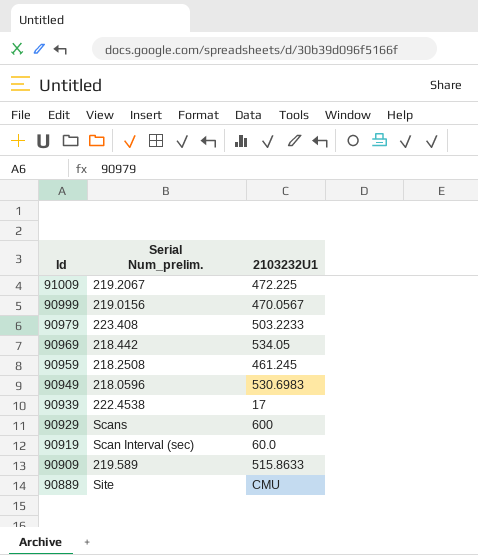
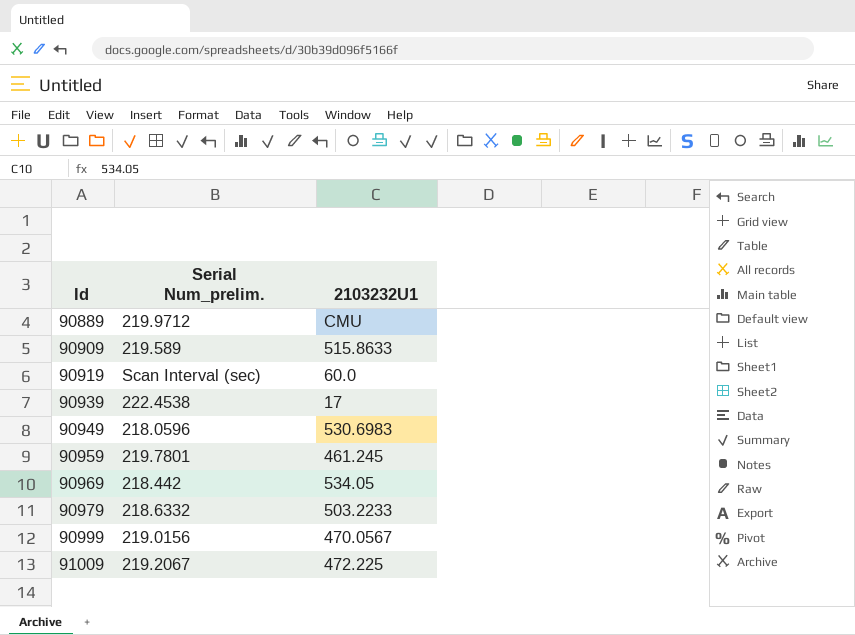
row order: Id descending -> Id ascending
row 90929: Scans | 600 -> none
90889 | Serial Num_prelim.: Site -> 219.9712
90959 | Serial Num_prelim.: 218.2508 -> 219.7801
90979 | Serial Num_prelim.: 223.408 -> 218.6332

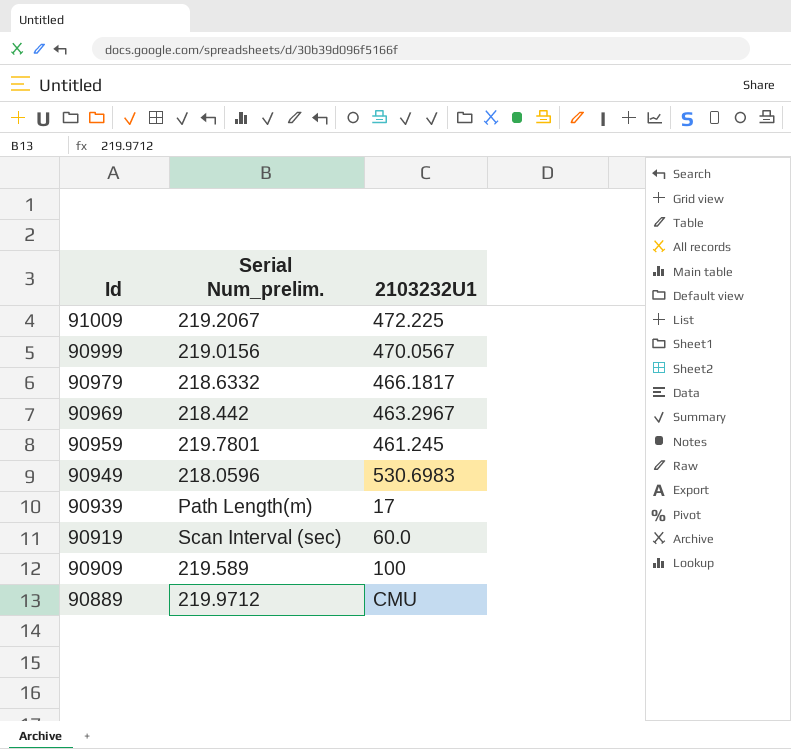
row order: Id ascending -> Id descending
90979 | 2103232U1: 503.2233 -> 466.1817
90969 | 2103232U1: 534.05 -> 463.2967
90939 | Serial Num_prelim.: 222.4538 -> Path Length(m)
90909 | 2103232U1: 515.8633 -> 100

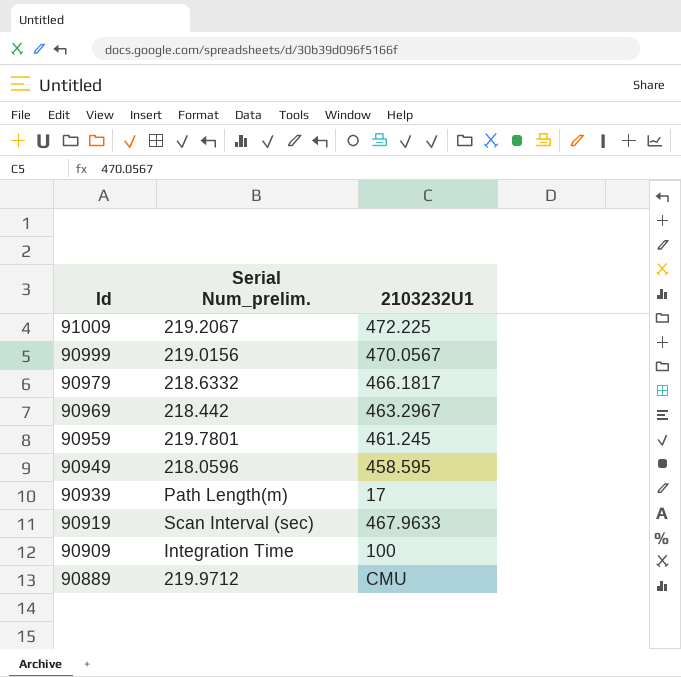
90949 | 2103232U1: 530.6983 -> 458.595
90919 | 2103232U1: 60.0 -> 467.9633
90909 | Serial Num_prelim.: 219.589 -> Integration Time

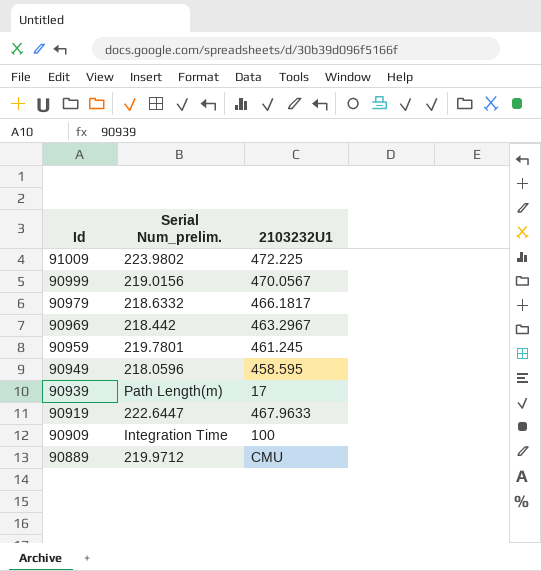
91009 | Serial Num_prelim.: 219.2067 -> 223.9802
90919 | Serial Num_prelim.: Scan Interval (sec) -> 222.6447

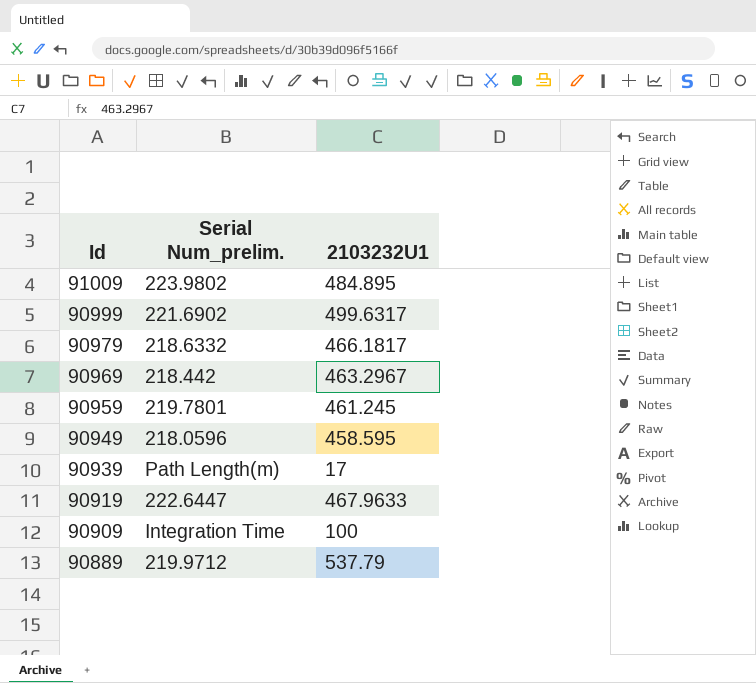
91009 | 2103232U1: 472.225 -> 484.895
90999 | Serial Num_prelim.: 219.0156 -> 221.6902
90999 | 2103232U1: 470.0567 -> 499.6317
90889 | 2103232U1: CMU -> 537.79

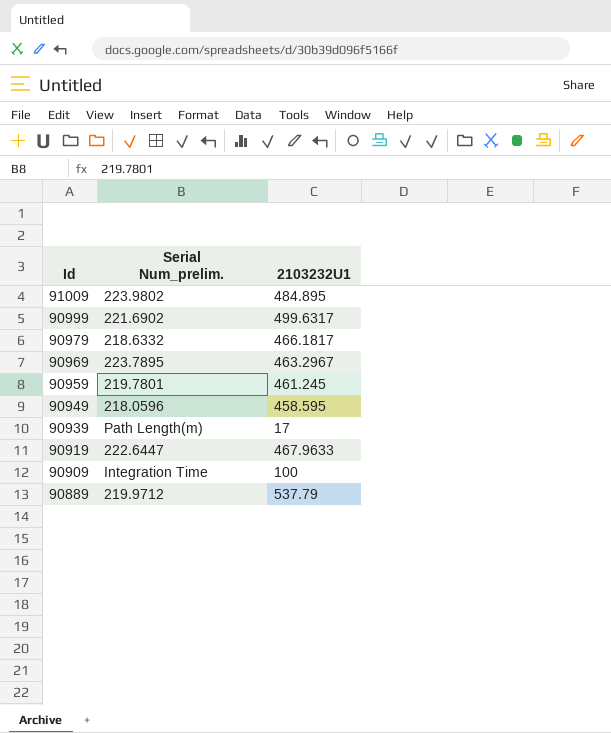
90969 | Serial Num_prelim.: 218.442 -> 223.7895

